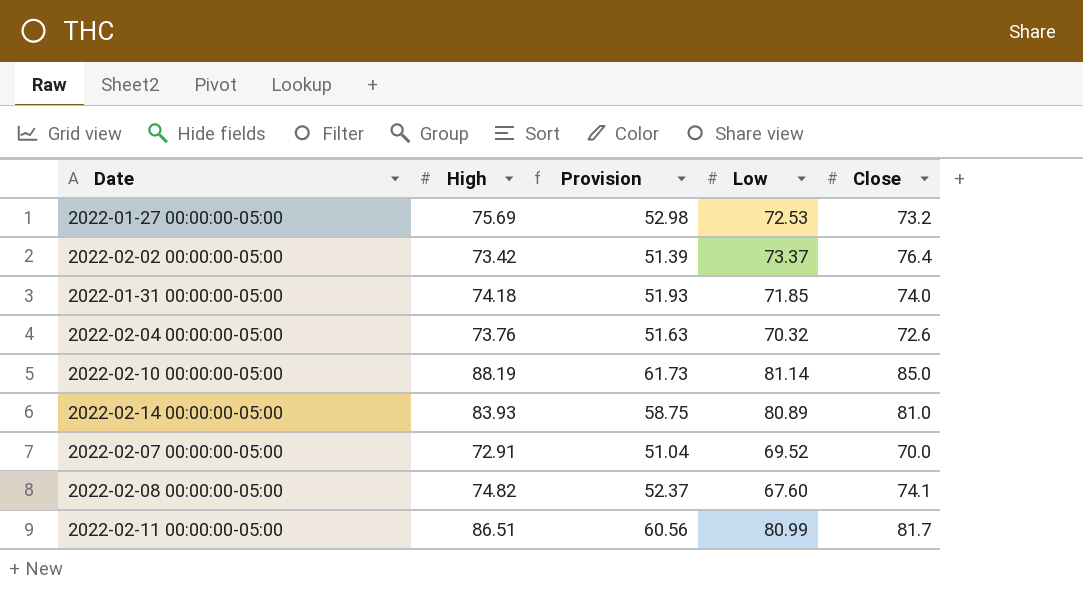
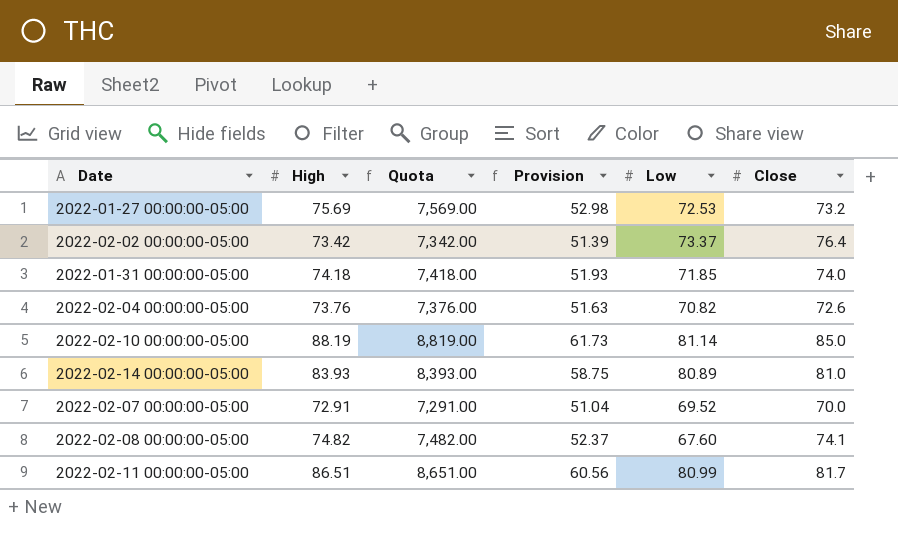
column Quota | formula: none -> [High] * 100
2022-02-04 00:00:00-05:00 | Low: 70.32 -> 70.82

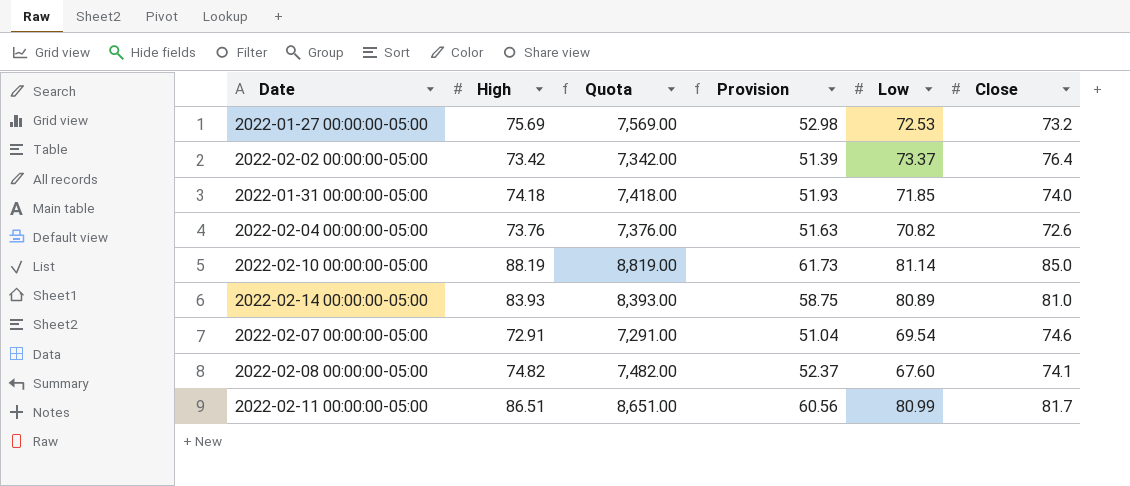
2022-02-07 00:00:00-05:00 | Low: 69.52 -> 69.54
2022-02-07 00:00:00-05:00 | Close: 70.0 -> 74.6

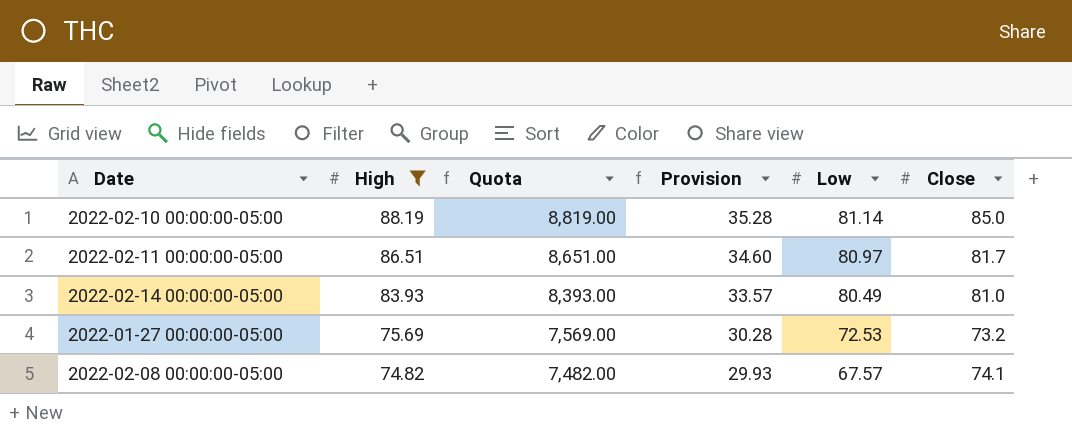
filter: none -> High >= 74.82
row order: none -> High descending
column Provision | formula: [High] * 0.7 -> [High] * 0.4
2022-02-11 00:00:00-05:00 | Low: 80.99 -> 80.97
2022-02-14 00:00:00-05:00 | Low: 80.89 -> 80.49
2022-02-08 00:00:00-05:00 | Low: 67.60 -> 67.57

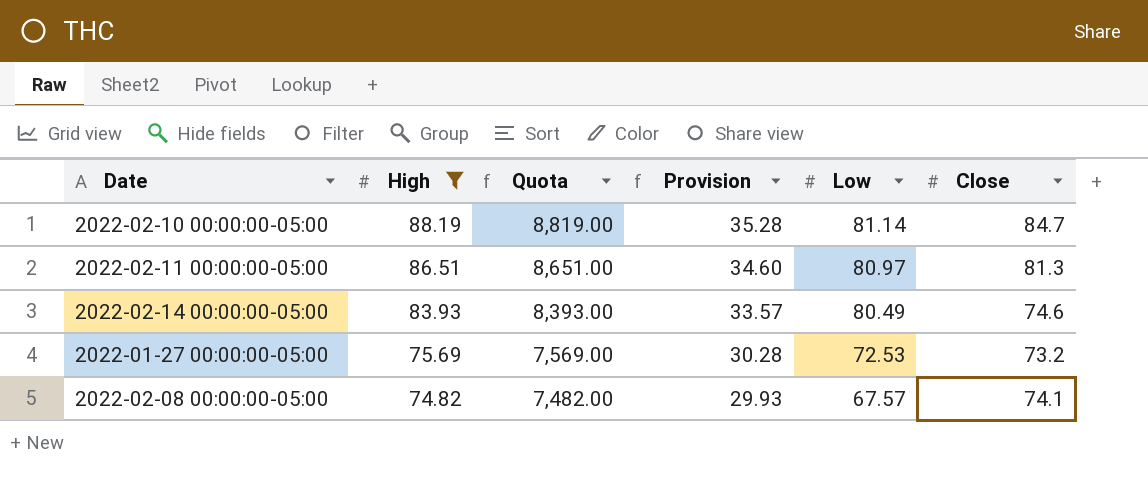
2022-02-10 00:00:00-05:00 | Close: 85.0 -> 84.7
2022-02-11 00:00:00-05:00 | Close: 81.7 -> 81.3
2022-02-14 00:00:00-05:00 | Close: 81.0 -> 74.6

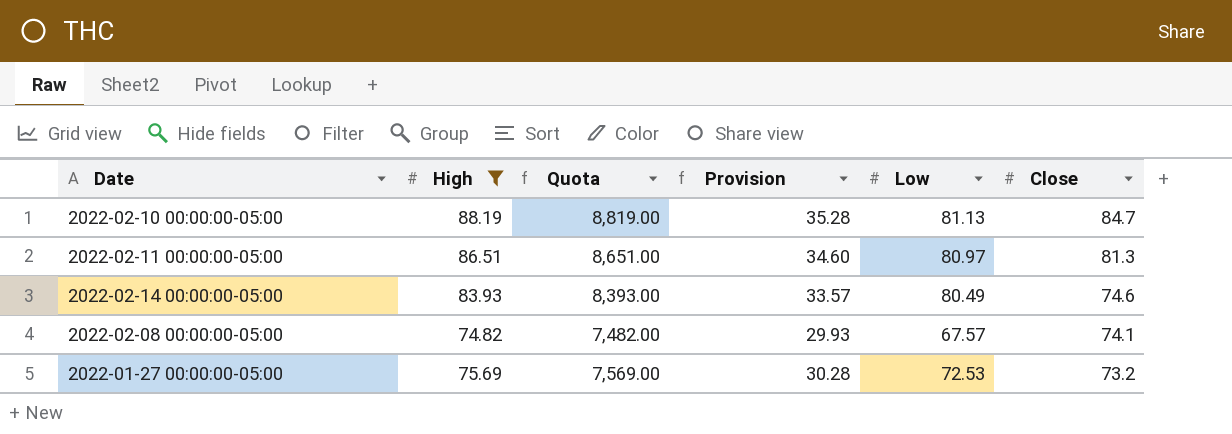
row order: High descending -> Close descending
2022-02-10 00:00:00-05:00 | Low: 81.14 -> 81.13

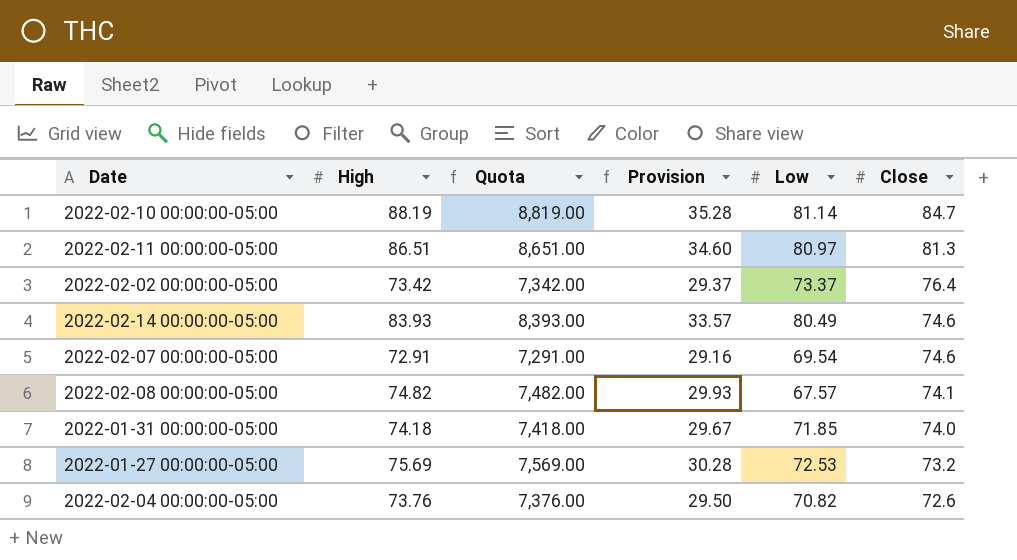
filter: High >= 74.82 -> none
2022-02-10 00:00:00-05:00 | Low: 81.13 -> 81.14

